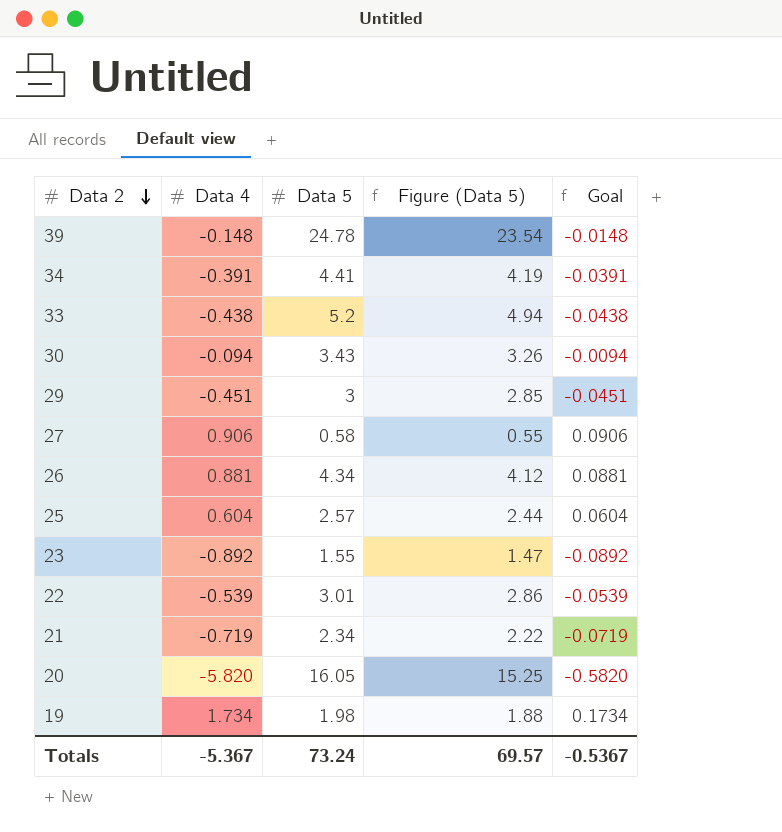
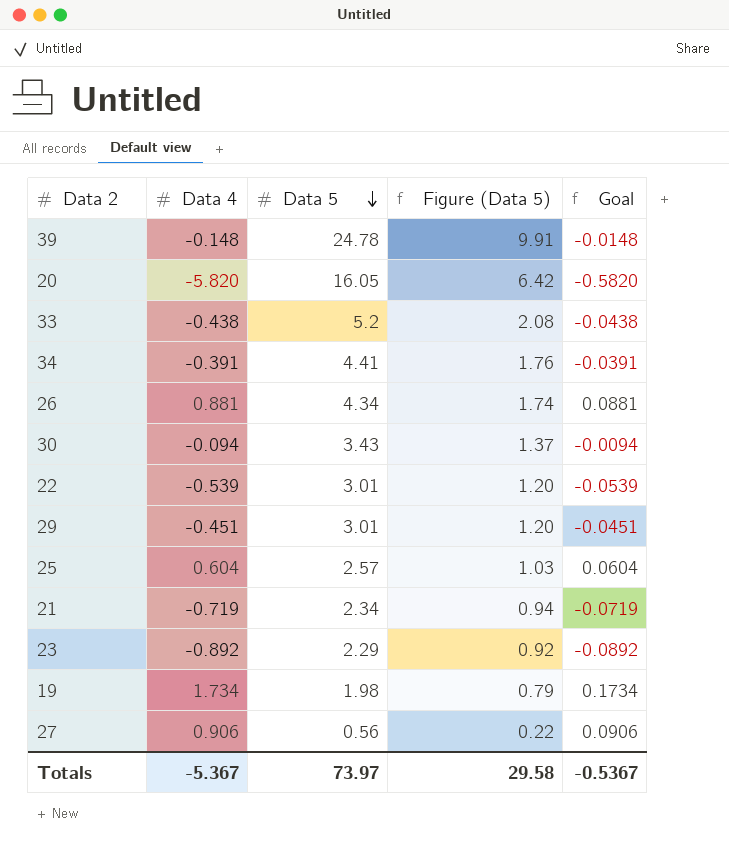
row order: Data 2 descending -> Data 5 descending
column Figure (Data 5) | formula: [Data 5] * 0.95 -> [Data 5] * 0.4
29 | Data 5: 3 -> 3.01
23 | Data 5: 1.55 -> 2.29
27 | Data 5: 0.58 -> 0.56
Totals | Data 5: 73.24 -> 73.97
Totals | Figure (Data 5): 69.57 -> 29.58

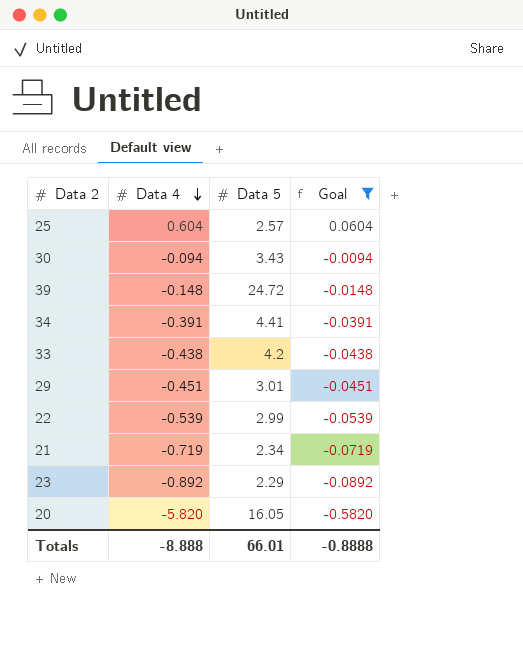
filter: none -> Goal <= 0.0604
row order: Data 5 descending -> Data 4 descending
column Figure (Data 5) | formula: [Data 5] * 0.4 -> none
39 | Data 5: 24.78 -> 24.72
33 | Data 5: 5.2 -> 4.2
22 | Data 5: 3.01 -> 2.99
Totals | Data 4: -5.367 -> -8.888
Totals | Data 5: 73.97 -> 66.01
Totals | Goal: -0.5367 -> -0.8888

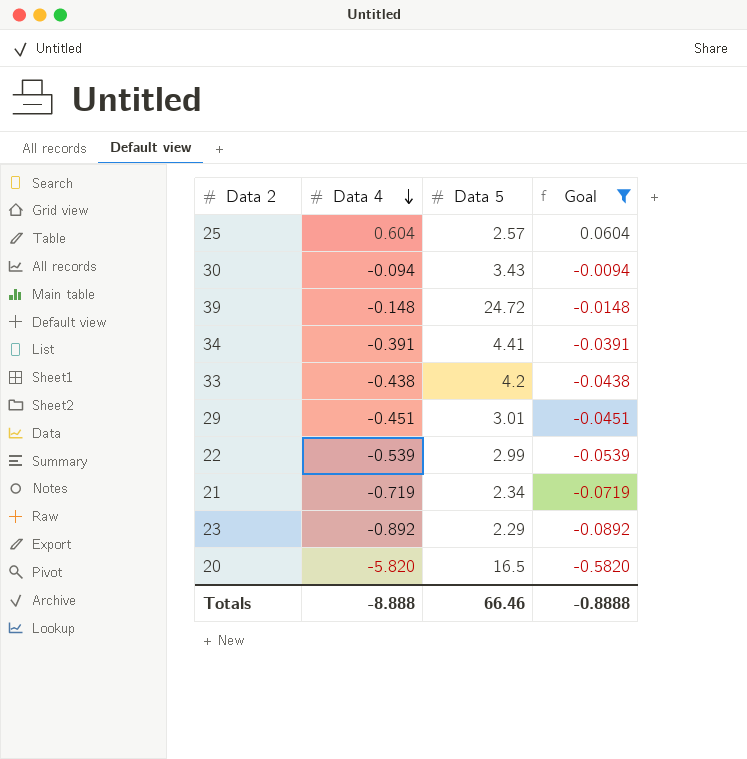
20 | Data 5: 16.05 -> 16.5
Totals | Data 5: 66.01 -> 66.46

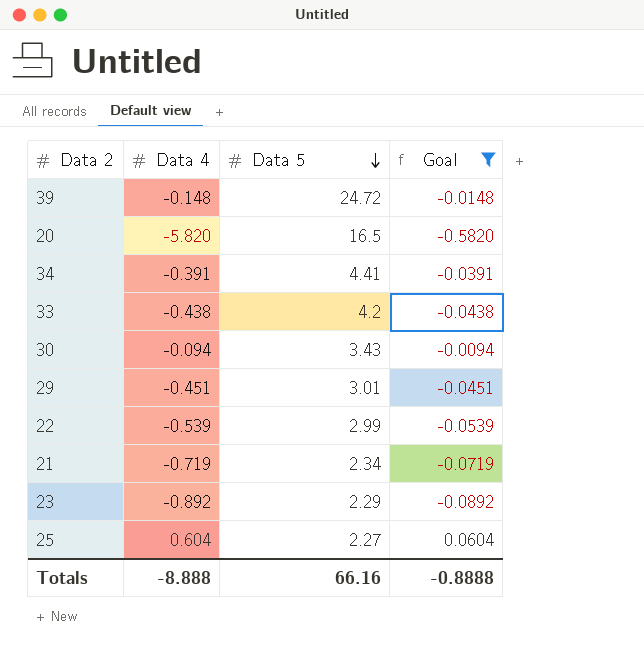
row order: Data 4 descending -> Data 5 descending
25 | Data 5: 2.57 -> 2.27
Totals | Data 5: 66.46 -> 66.16

